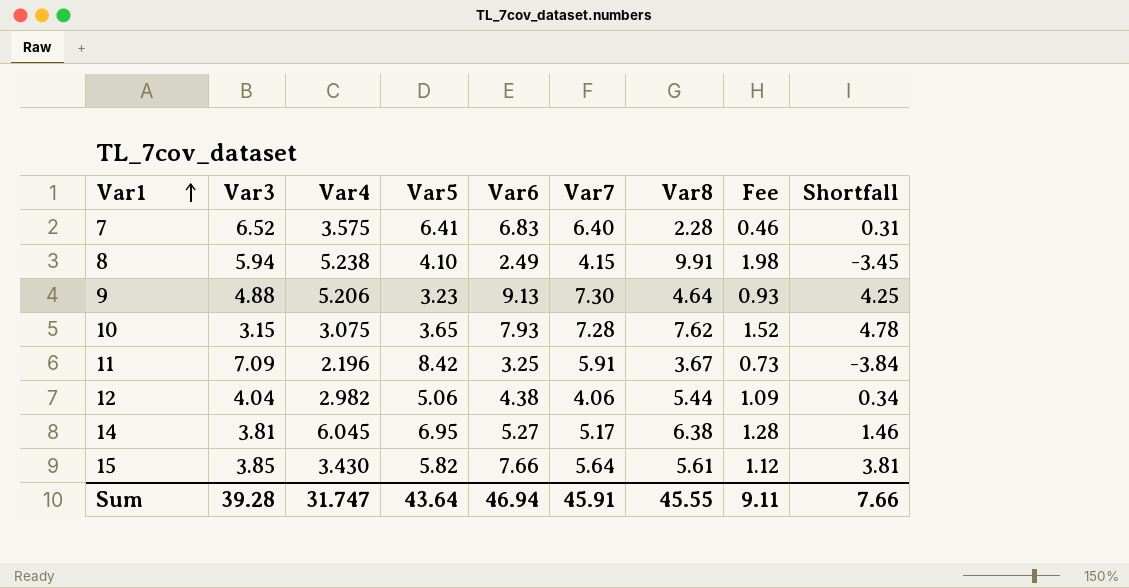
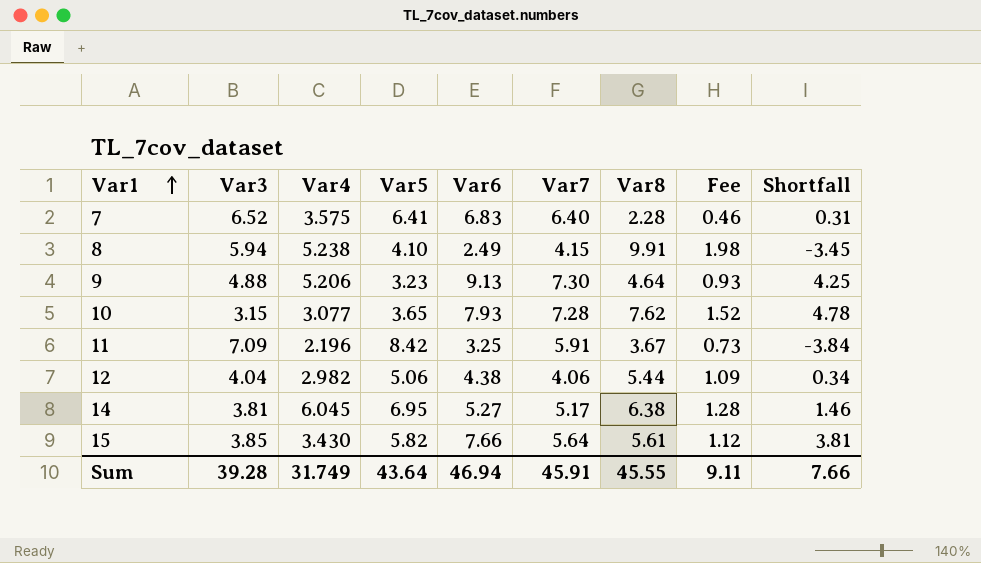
10 | Var4: 3.075 -> 3.077
Sum | Var4: 31.747 -> 31.749

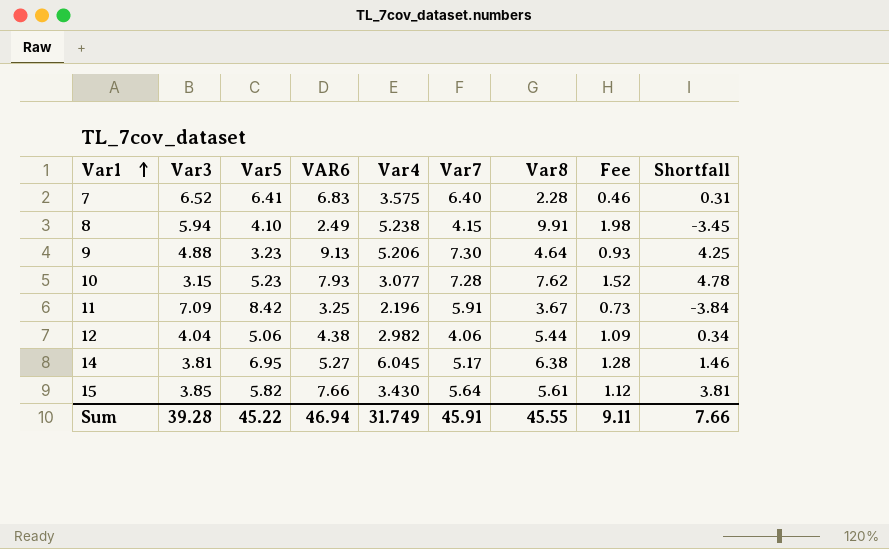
column name: Var6 -> VAR6
column Var4 | position: 3 -> 5
10 | Var5: 3.65 -> 5.23
Sum | Var5: 43.64 -> 45.22

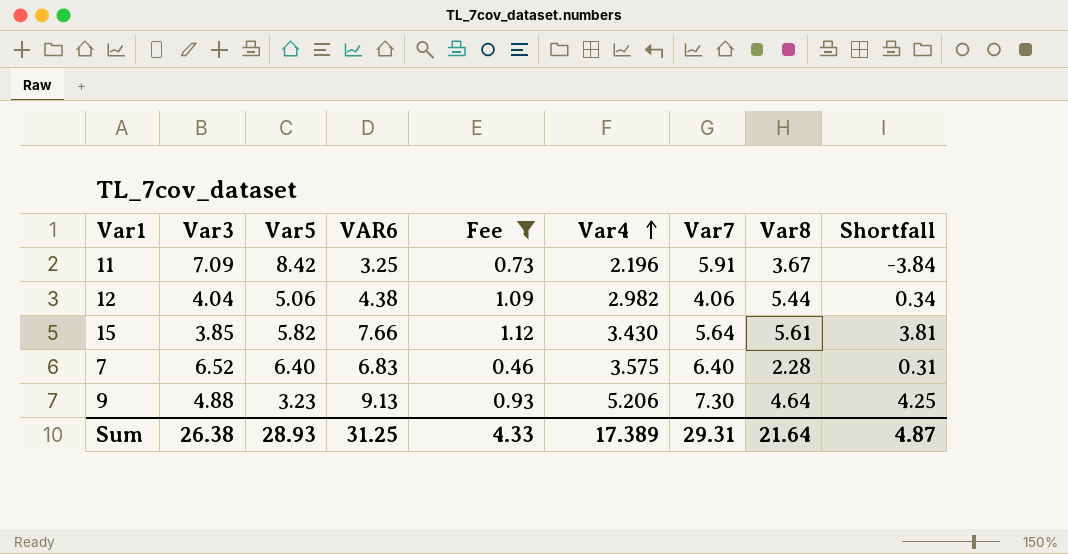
filter: none -> Fee <= 1.12
row order: Var1 ascending -> Var4 ascending
column Fee | position: 8 -> 5
7 | Var5: 6.41 -> 6.40
Sum | Var3: 39.28 -> 26.38
Sum | Var5: 45.22 -> 28.93
Sum | VAR6: 46.94 -> 31.25
Sum | Fee: 9.11 -> 4.33
Sum | Var4: 31.749 -> 17.389
Sum | Var7: 45.91 -> 29.31
Sum | Var8: 45.55 -> 21.64
Sum | Shortfall: 7.66 -> 4.87

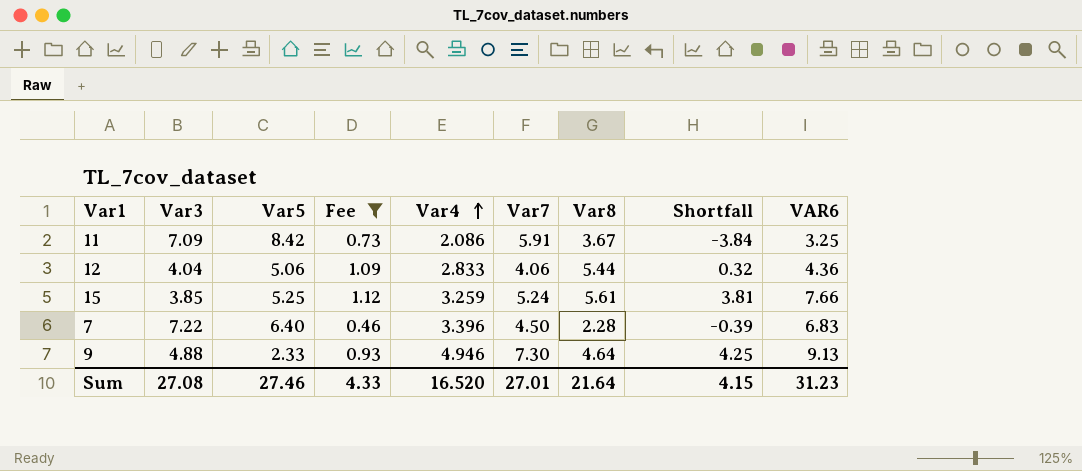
column VAR6 | position: 4 -> 9
11 | Var4: 2.196 -> 2.086
12 | Var4: 2.982 -> 2.833
12 | Shortfall: 0.34 -> 0.32
12 | VAR6: 4.38 -> 4.36
15 | Var5: 5.82 -> 5.25
15 | Var4: 3.430 -> 3.259
15 | Var7: 5.64 -> 5.24
7 | Var3: 6.52 -> 7.22
7 | Var4: 3.575 -> 3.396
7 | Var7: 6.40 -> 4.50
7 | Shortfall: 0.31 -> -0.39
9 | Var5: 3.23 -> 2.33
9 | Var4: 5.206 -> 4.946
Sum | Var3: 26.38 -> 27.08
Sum | Var5: 28.93 -> 27.46
Sum | Var4: 17.389 -> 16.520
Sum | Var7: 29.31 -> 27.01
Sum | Shortfall: 4.87 -> 4.15
Sum | VAR6: 31.25 -> 31.23

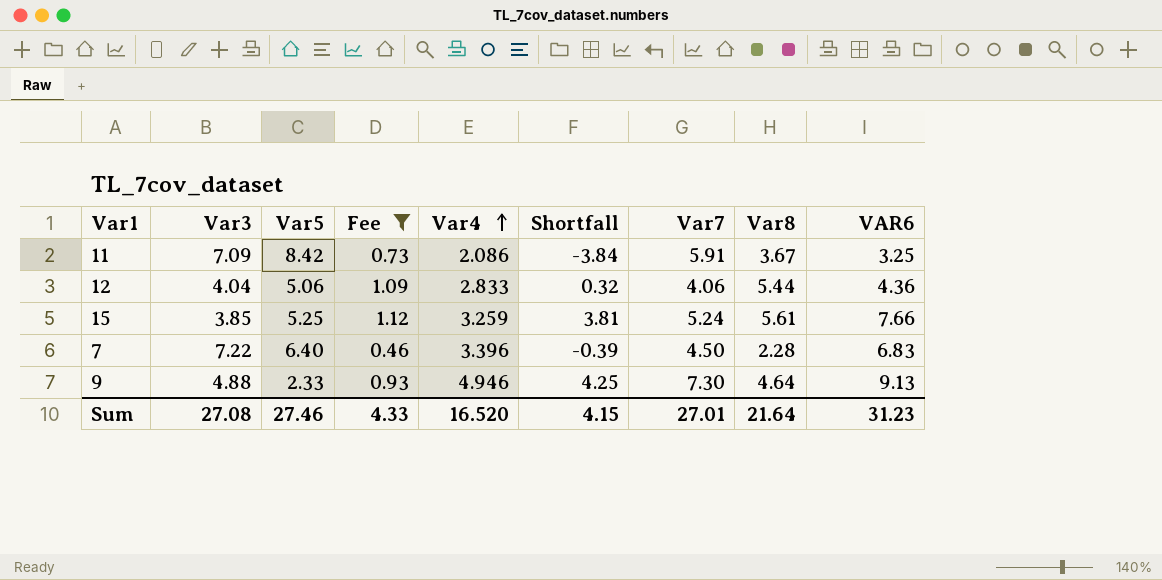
column Shortfall | position: 8 -> 6

